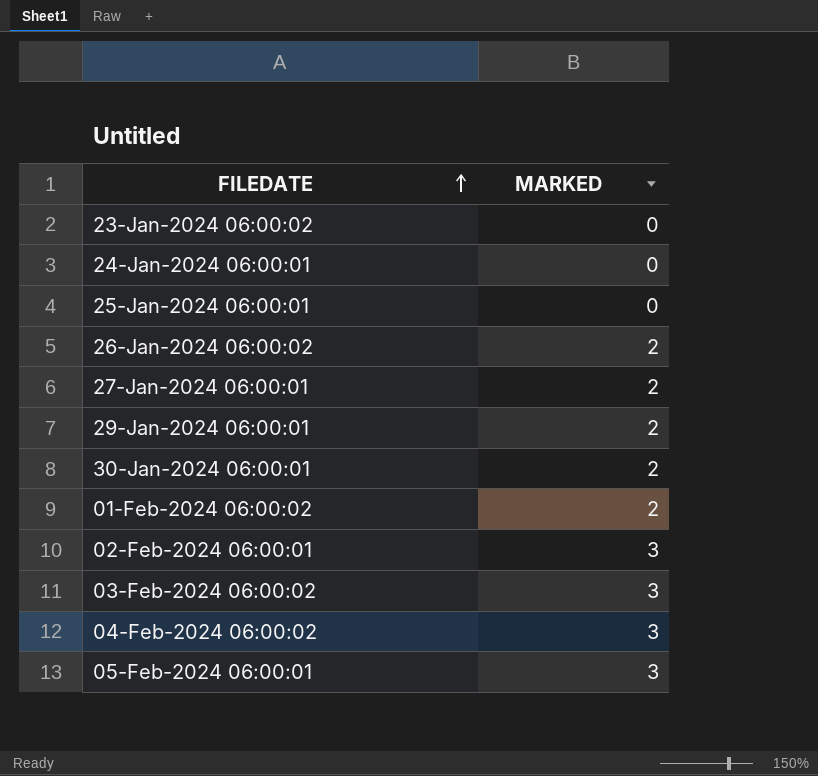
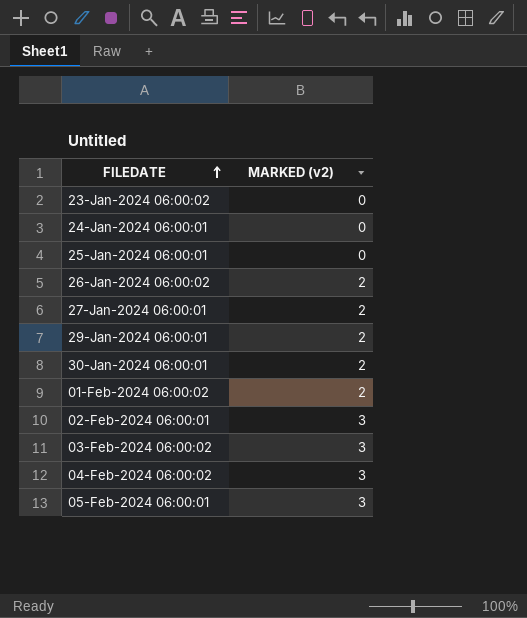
column name: MARKED -> MARKED (v2)

